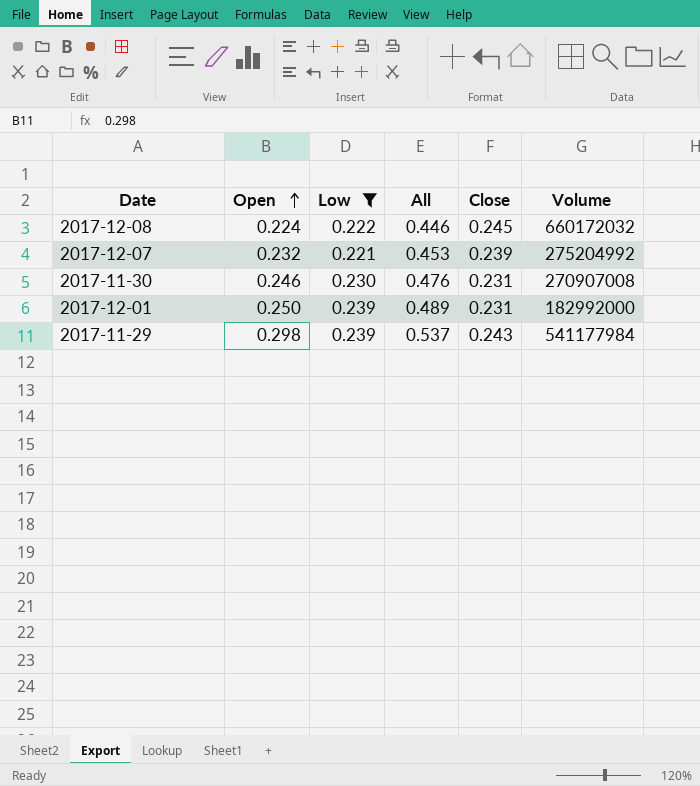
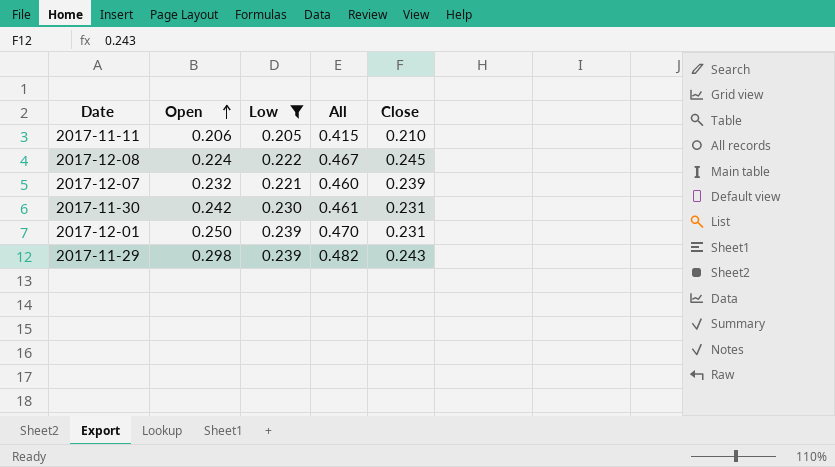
column Volume | position: 6 -> none
column All | formula: [Open] + [Low] -> [Low] + [Close]
row 2017-11-11: none -> 0.206 | 0.205 | 0.415 | 0.210
2017-11-30 | Open: 0.246 -> 0.242

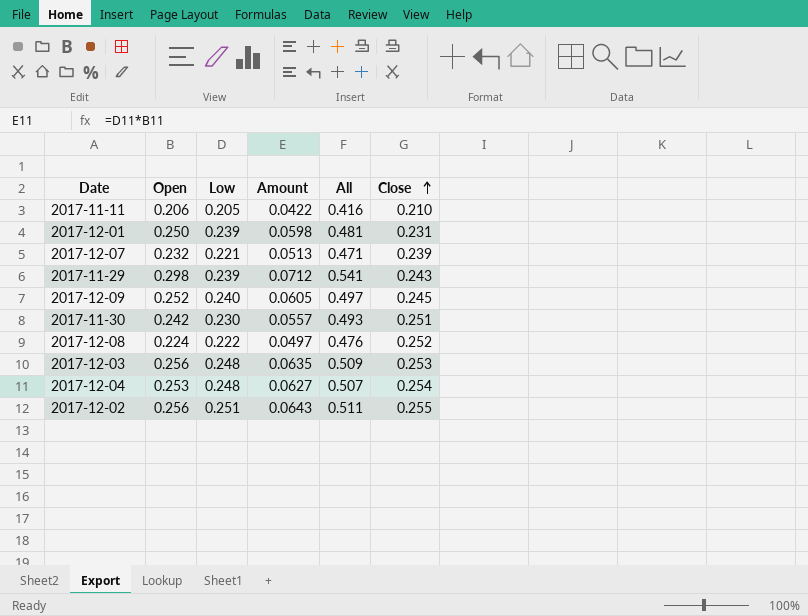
filter: Low <= 0.239 -> none
row order: Open ascending -> Close ascending
column Amount | formula: none -> [Open] * [Low]
column All | formula: [Low] + [Close] -> [Open] + [Close]
2017-11-30 | Close: 0.231 -> 0.251
2017-12-08 | Close: 0.245 -> 0.252

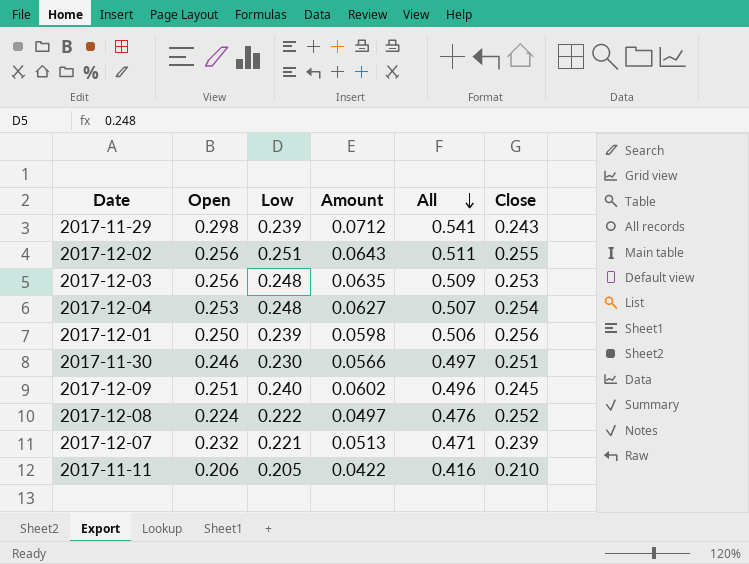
row order: Close ascending -> All descending
2017-12-01 | All: 0.481 -> 0.506
2017-12-01 | Close: 0.231 -> 0.256
2017-11-30 | Open: 0.242 -> 0.246
2017-11-30 | Amount: 0.0557 -> 0.0566
2017-11-30 | All: 0.493 -> 0.497
2017-12-09 | Open: 0.252 -> 0.251
2017-12-09 | Amount: 0.0605 -> 0.0602
2017-12-09 | All: 0.497 -> 0.496

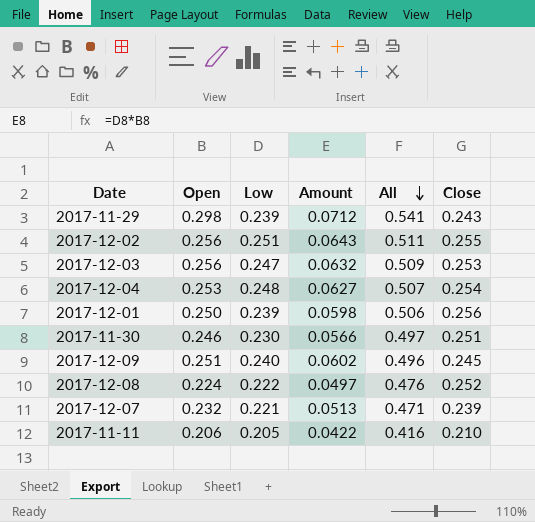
2017-12-03 | Low: 0.248 -> 0.247
2017-12-03 | Amount: 0.0635 -> 0.0632

